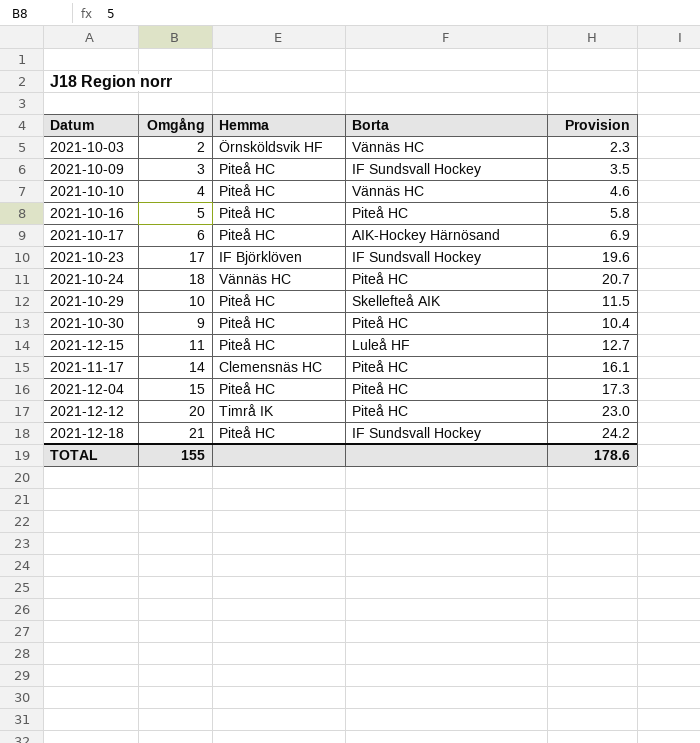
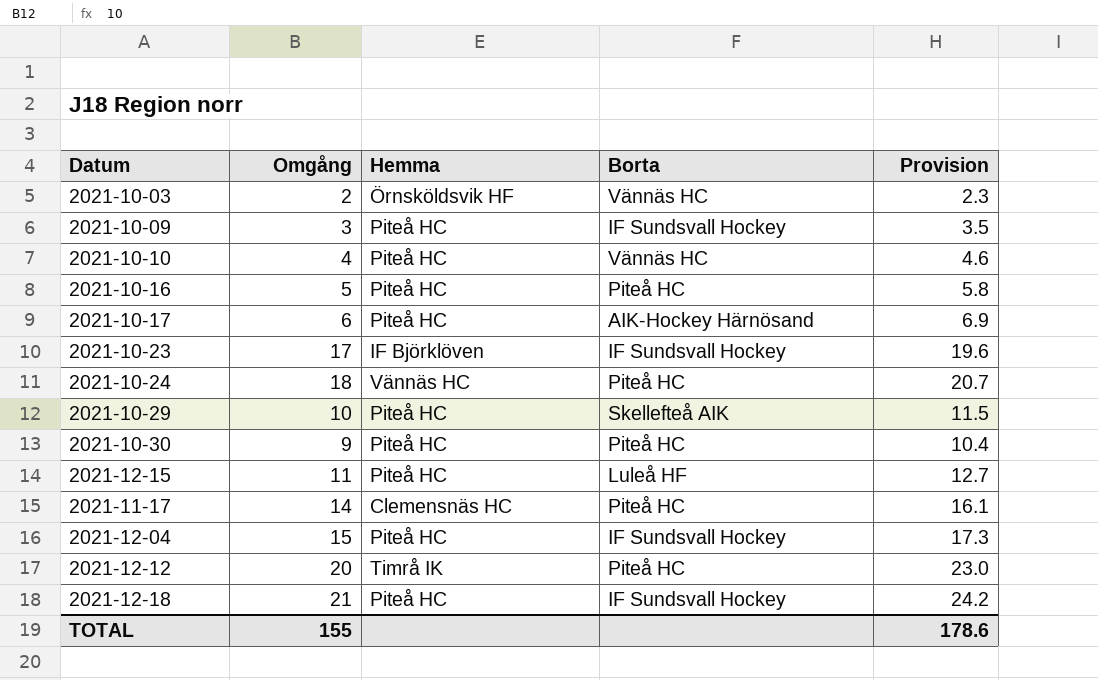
2021-12-04 | Borta: Piteå HC -> IF Sundsvall Hockey

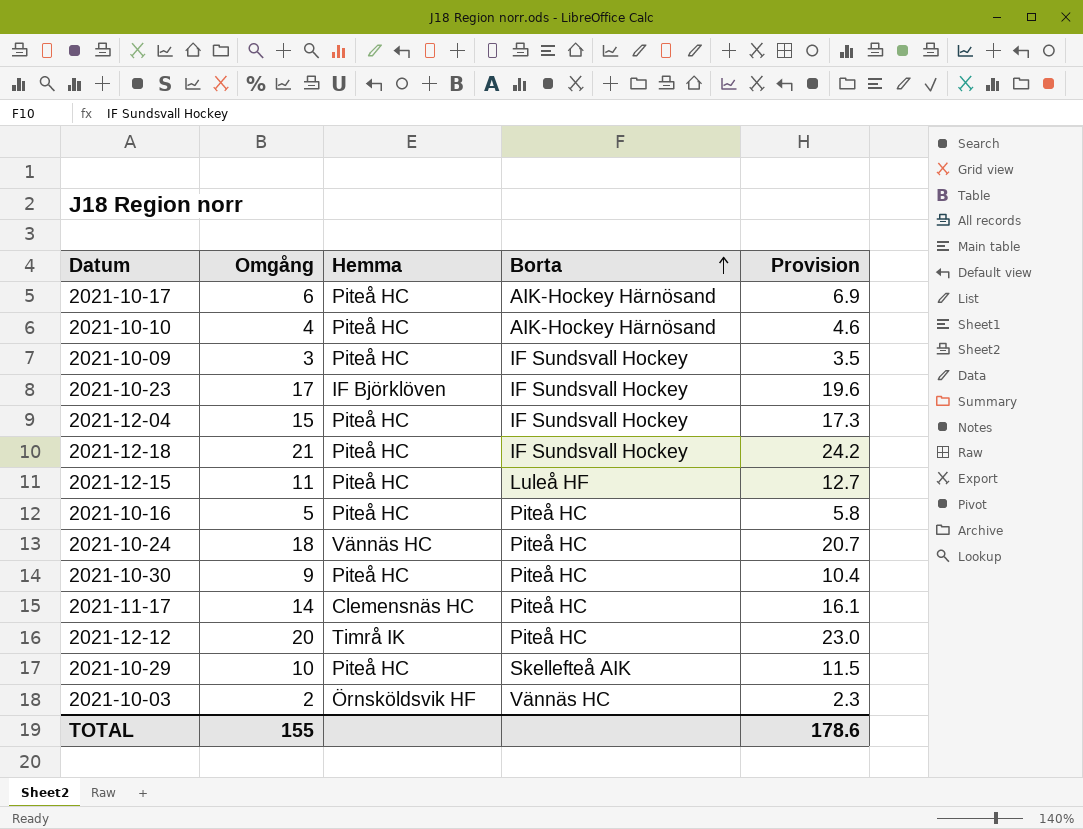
row order: none -> Borta ascending
2021-10-10 | Borta: Vännäs HC -> AIK-Hockey Härnösand

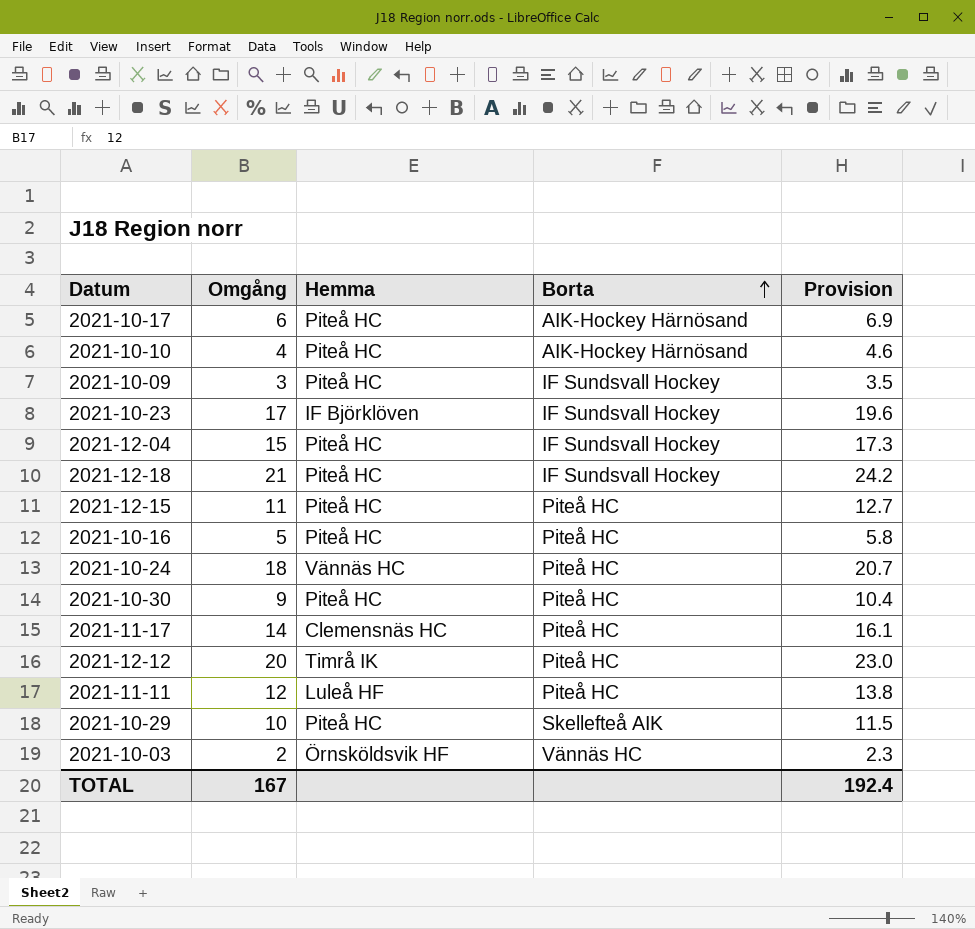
2021-12-15 | Borta: Luleå HF -> Piteå HC
row 2021-11-11: none -> 12 | Luleå HF | Piteå HC | 13.8
TOTAL | Omgång: 155 -> 167
TOTAL | Provision: 178.6 -> 192.4

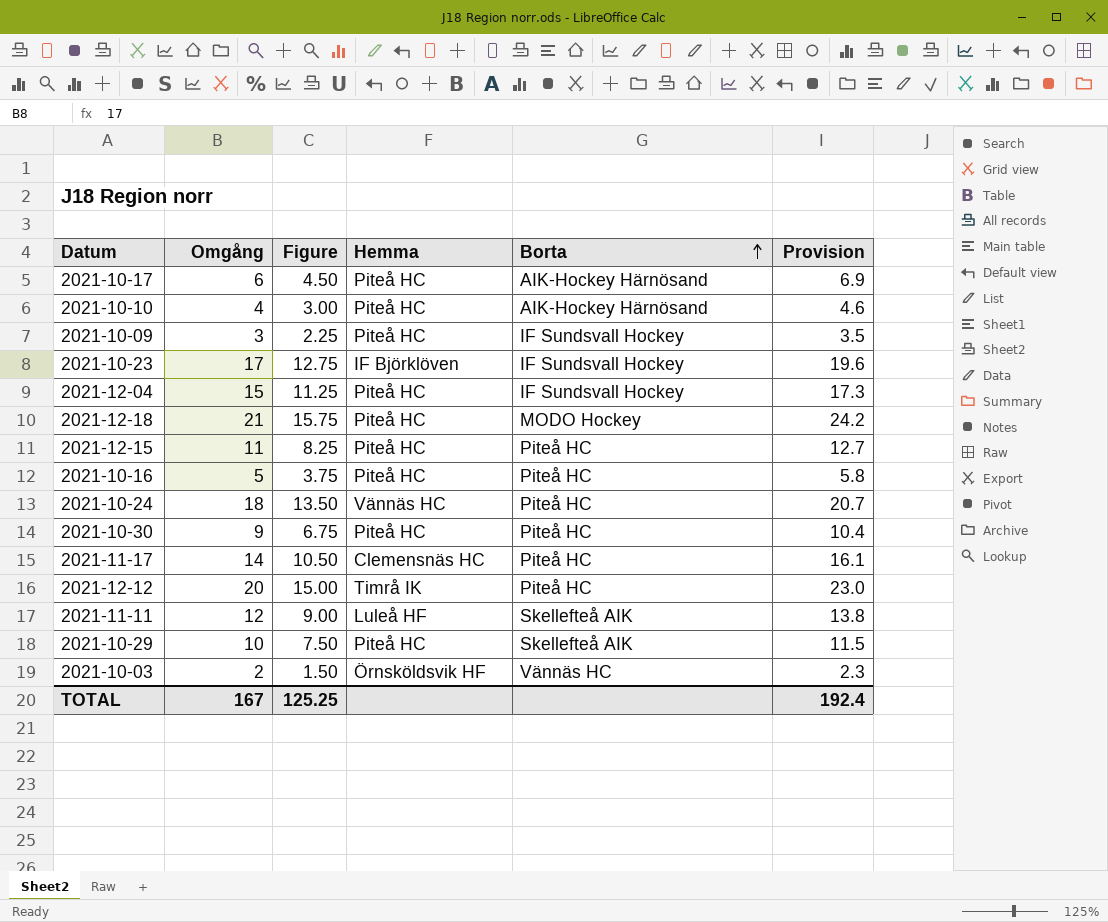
column Figure | formula: none -> [Omgång] * 0.75
2021-12-18 | Borta: IF Sundsvall Hockey -> MODO Hockey
2021-11-11 | Borta: Piteå HC -> Skellefteå AIK

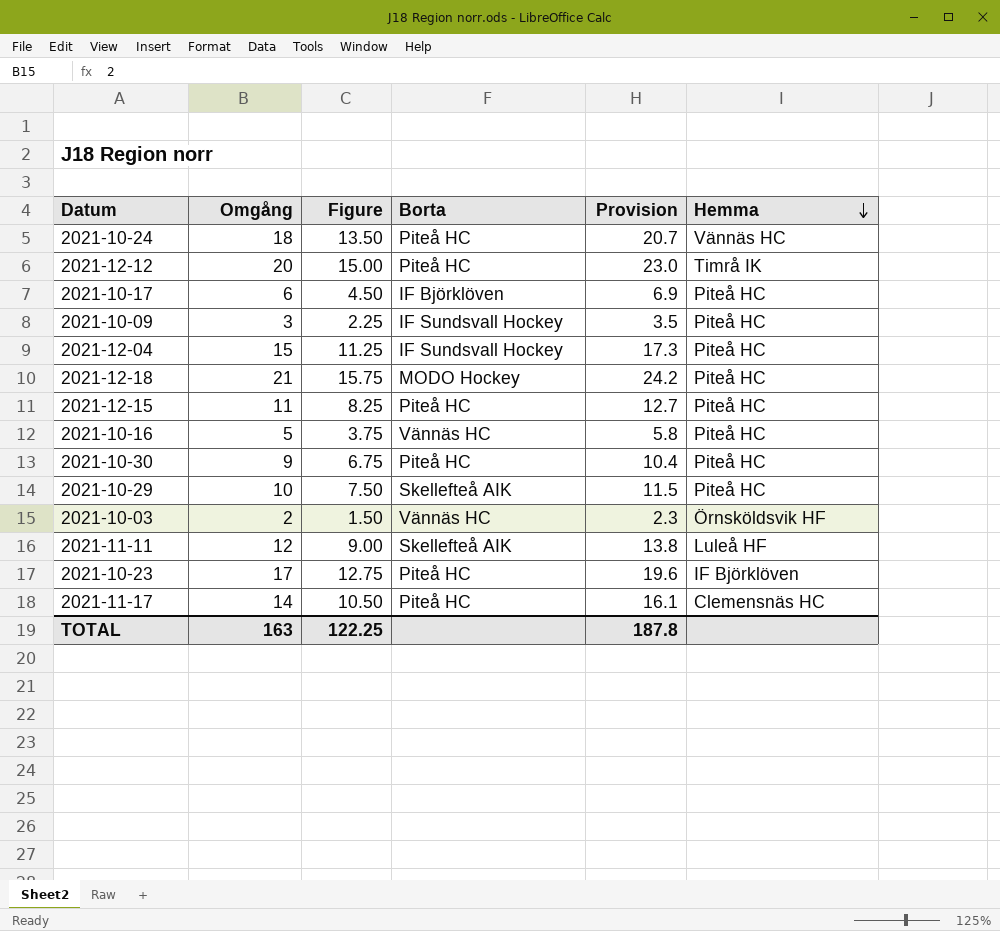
row order: Borta ascending -> Hemma descending
column Hemma | position: 4 -> 6
row 2021-10-10: 4 | 3.00 | Piteå HC | AIK-Hockey Härnösand | 4.6 -> none
2021-10-17 | Borta: AIK-Hockey Härnösand -> IF Björklöven
2021-10-16 | Borta: Piteå HC -> Vännäs HC
2021-10-23 | Borta: IF Sundsvall Hockey -> Piteå HC
TOTAL | Omgång: 167 -> 163
TOTAL | Figure: 125.25 -> 122.25
TOTAL | Provision: 192.4 -> 187.8

